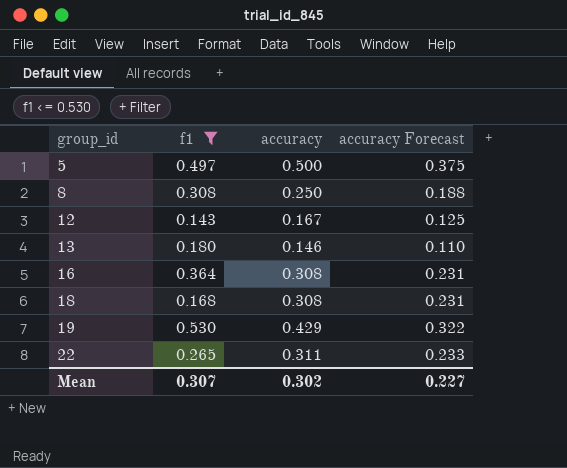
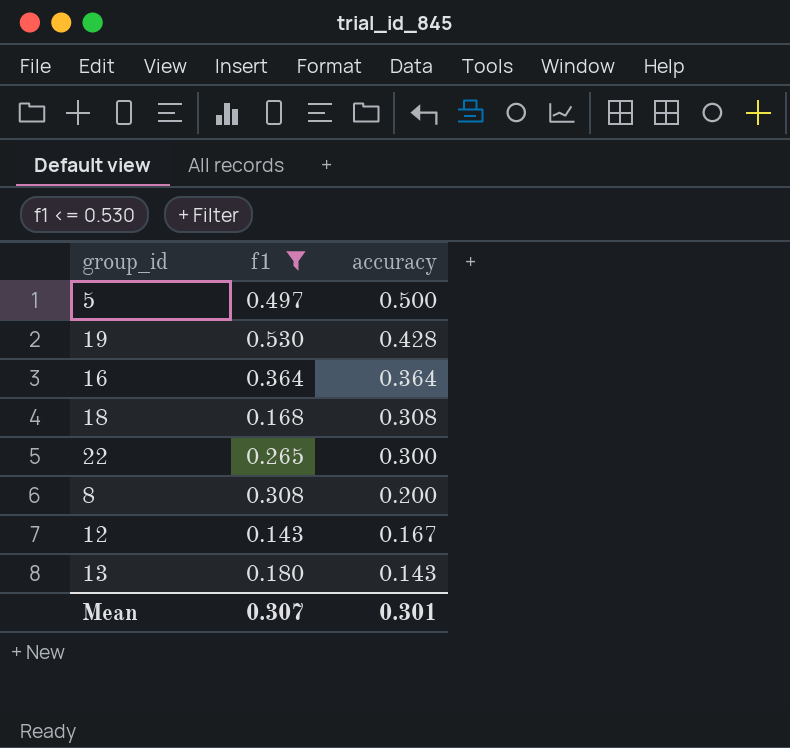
row order: group_id ascending -> accuracy descending
column accuracy Forecast | formula: [accuracy] * 0.75 -> none
19 | accuracy: 0.429 -> 0.428
16 | accuracy: 0.308 -> 0.364
22 | accuracy: 0.311 -> 0.300
8 | accuracy: 0.250 -> 0.200
13 | accuracy: 0.146 -> 0.143
Mean | accuracy: 0.302 -> 0.301

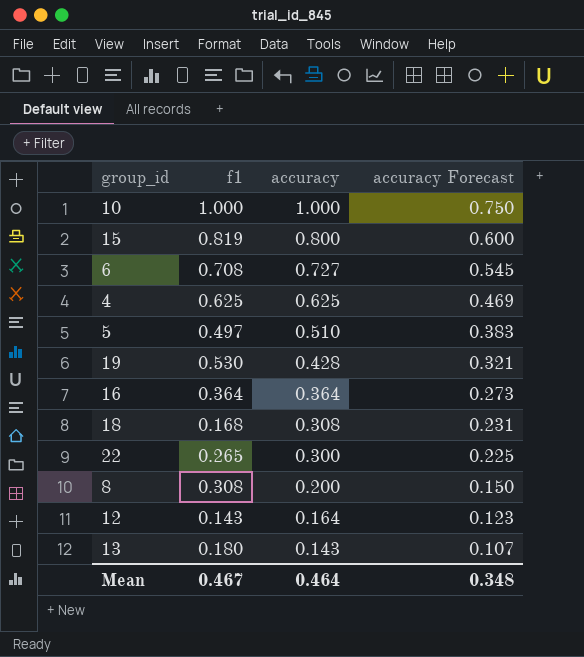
filter: f1 <= 0.530 -> none
column accuracy Forecast | formula: none -> [accuracy] * 0.75
5 | accuracy: 0.500 -> 0.510
12 | accuracy: 0.167 -> 0.164
Mean | f1: 0.307 -> 0.467
Mean | accuracy: 0.301 -> 0.464

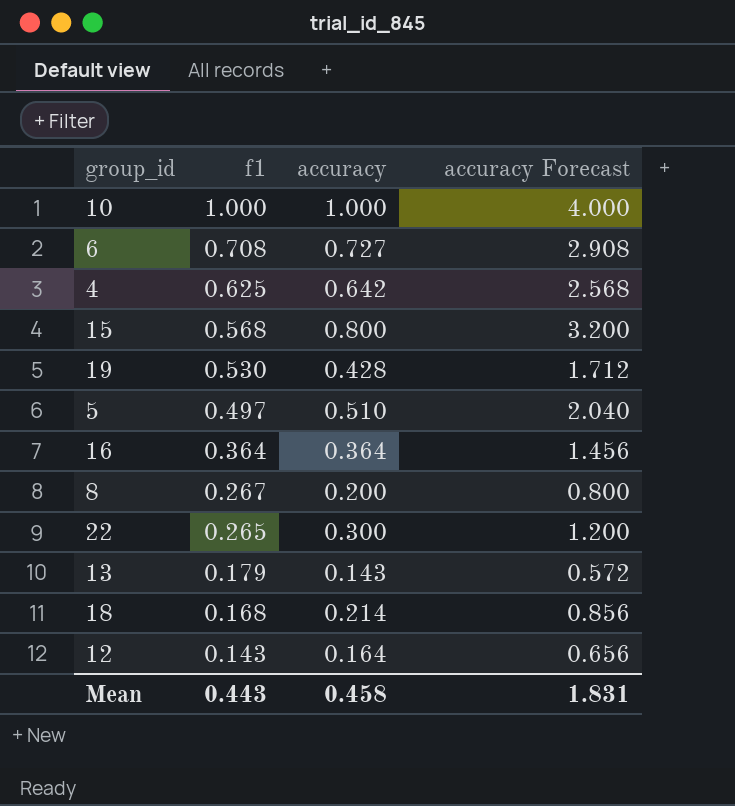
row order: accuracy descending -> f1 descending
column accuracy Forecast | formula: [accuracy] * 0.75 -> [accuracy] * 4
4 | accuracy: 0.625 -> 0.642
15 | f1: 0.819 -> 0.568
8 | f1: 0.308 -> 0.267
13 | f1: 0.180 -> 0.179
18 | accuracy: 0.308 -> 0.214
Mean | f1: 0.467 -> 0.443
Mean | accuracy: 0.464 -> 0.458
Mean | accuracy Forecast: 0.348 -> 1.831

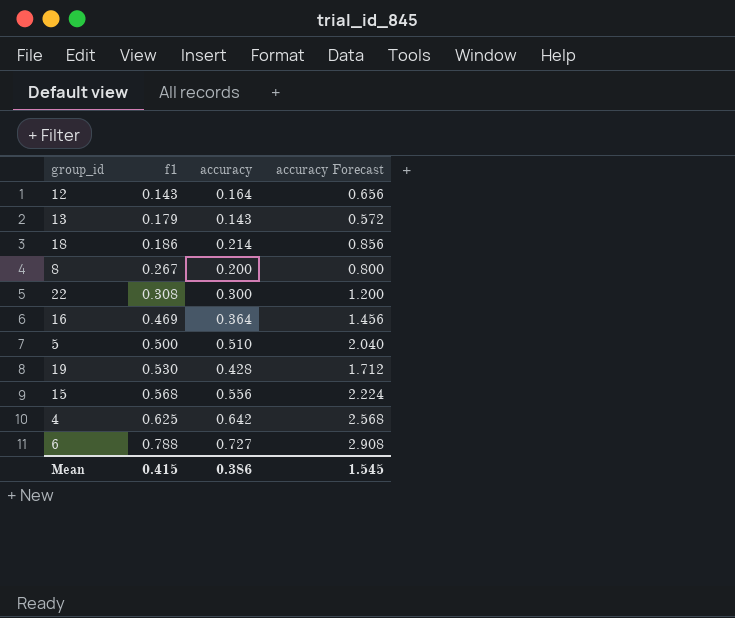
row order: f1 descending -> f1 ascending
row 10: 1.000 | 1.000 | 4.000 -> none
18 | f1: 0.168 -> 0.186
22 | f1: 0.265 -> 0.308
16 | f1: 0.364 -> 0.469
5 | f1: 0.497 -> 0.500
15 | accuracy: 0.800 -> 0.556
15 | accuracy Forecast: 3.200 -> 2.224
6 | f1: 0.708 -> 0.788
Mean | f1: 0.443 -> 0.415
Mean | accuracy: 0.458 -> 0.386
Mean | accuracy Forecast: 1.831 -> 1.545

